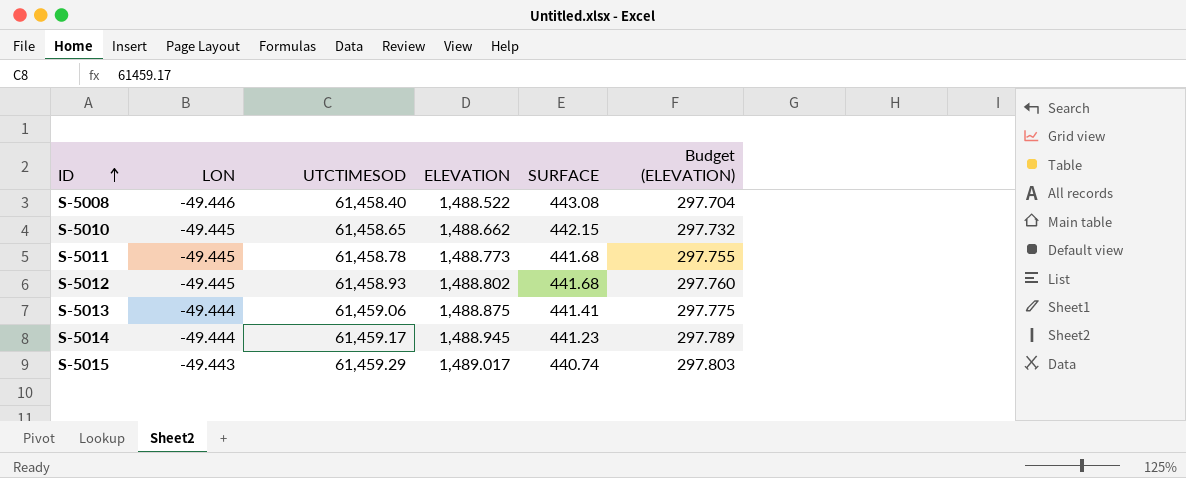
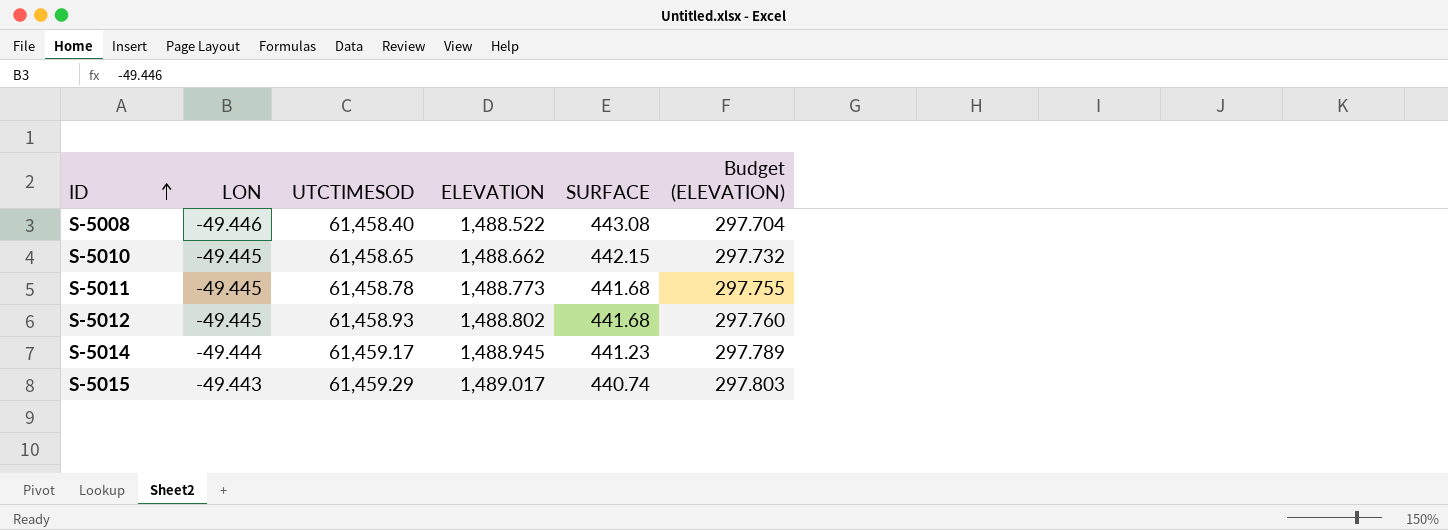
row S-5013: -49.444 | 61,459.06 | 1,488.875 | 441.41 | 297.775 -> none

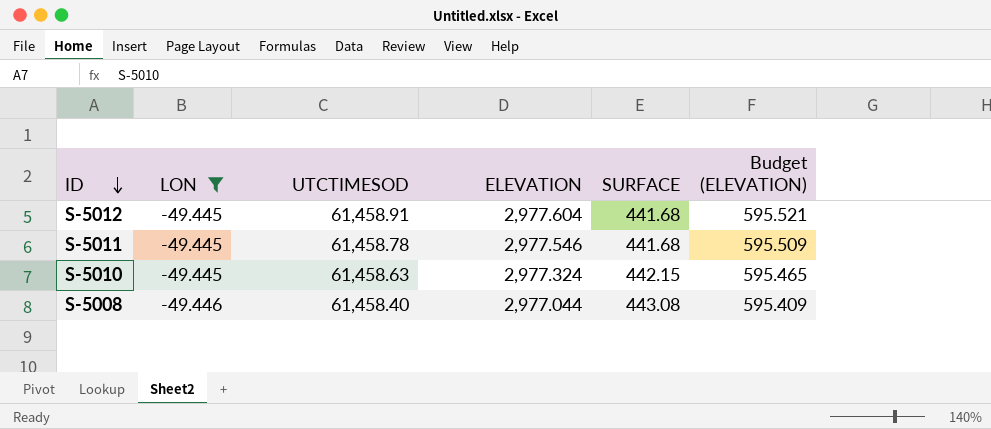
filter: none -> LON <= -49.445
row order: ID ascending -> ID descending
S-5012 | UTCTIMESOD: 61,458.93 -> 61,458.91
S-5012 | ELEVATION: 1,488.802 -> 2,977.604
S-5012 | Budget (ELEVATION): 297.760 -> 595.521
S-5011 | ELEVATION: 1,488.773 -> 2,977.546
S-5011 | Budget (ELEVATION): 297.755 -> 595.509
S-5010 | UTCTIMESOD: 61,458.65 -> 61,458.63
S-5010 | ELEVATION: 1,488.662 -> 2,977.324
S-5010 | Budget (ELEVATION): 297.732 -> 595.465
S-5008 | ELEVATION: 1,488.522 -> 2,977.044
S-5008 | Budget (ELEVATION): 297.704 -> 595.409

